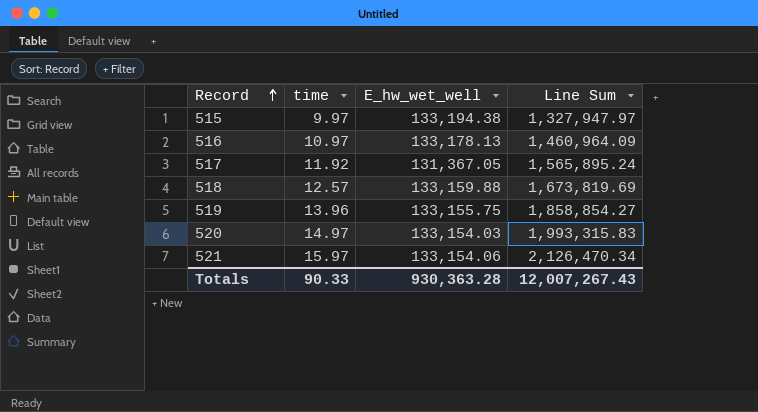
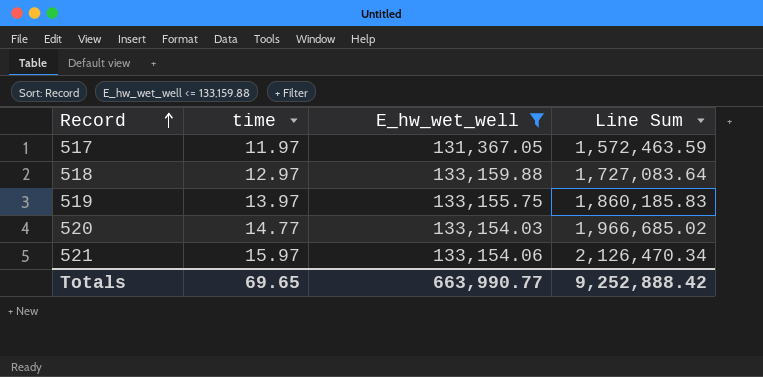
filter: none -> E_hw_wet_well <= 133,159.88
517 | time: 11.92 -> 11.97
517 | Line Sum: 1,565,895.24 -> 1,572,463.59
518 | time: 12.57 -> 12.97
518 | Line Sum: 1,673,819.69 -> 1,727,083.64
519 | time: 13.96 -> 13.97
519 | Line Sum: 1,858,854.27 -> 1,860,185.83
520 | time: 14.97 -> 14.77
520 | Line Sum: 1,993,315.83 -> 1,966,685.02
Totals | time: 90.33 -> 69.65
Totals | E_hw_wet_well: 930,363.28 -> 663,990.77
Totals | Line Sum: 12,007,267.43 -> 9,252,888.42

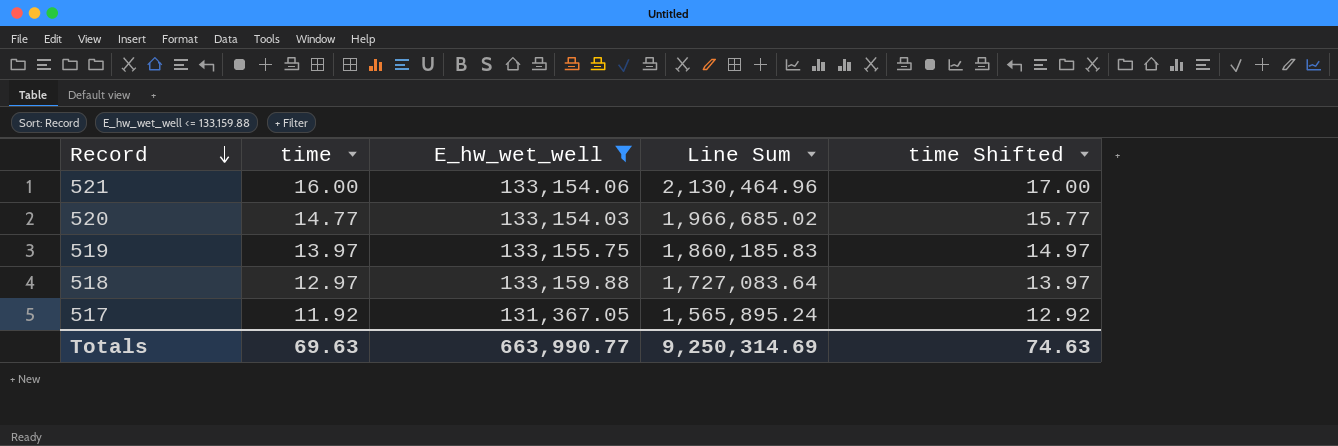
row order: Record ascending -> Record descending
column time Shifted | formula: none -> [time] + 1
521 | time: 15.97 -> 16.00
521 | Line Sum: 2,126,470.34 -> 2,130,464.96
517 | time: 11.97 -> 11.92
517 | Line Sum: 1,572,463.59 -> 1,565,895.24
Totals | time: 69.65 -> 69.63
Totals | Line Sum: 9,252,888.42 -> 9,250,314.69

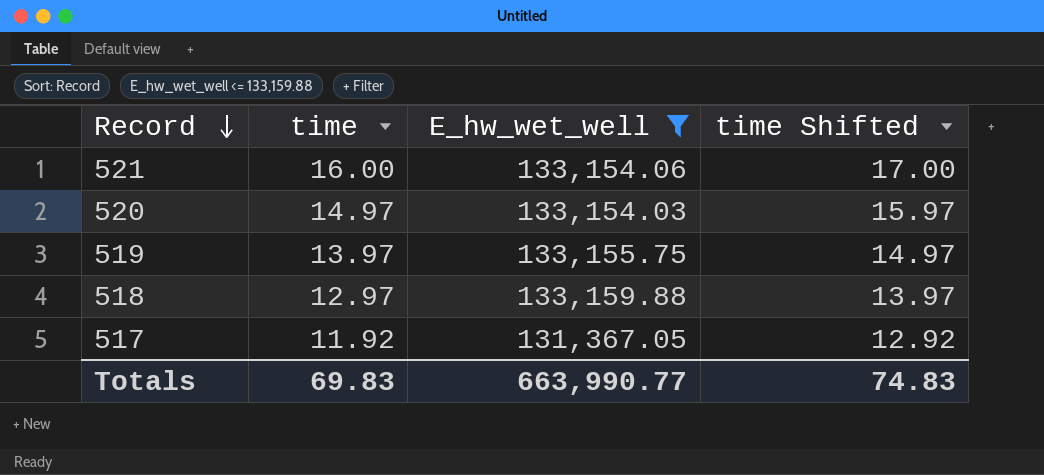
column Line Sum | formula: [time] * [E_hw_wet_well] -> none
520 | time: 14.77 -> 14.97
520 | time Shifted: 15.77 -> 15.97
Totals | time: 69.63 -> 69.83
Totals | time Shifted: 74.63 -> 74.83

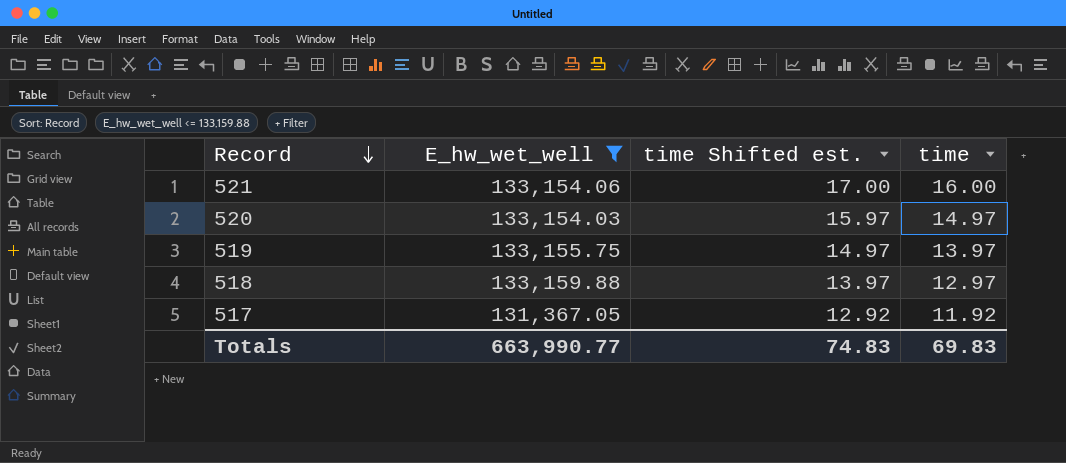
column name: time Shifted -> time Shifted est.
column time | position: 2 -> 4

